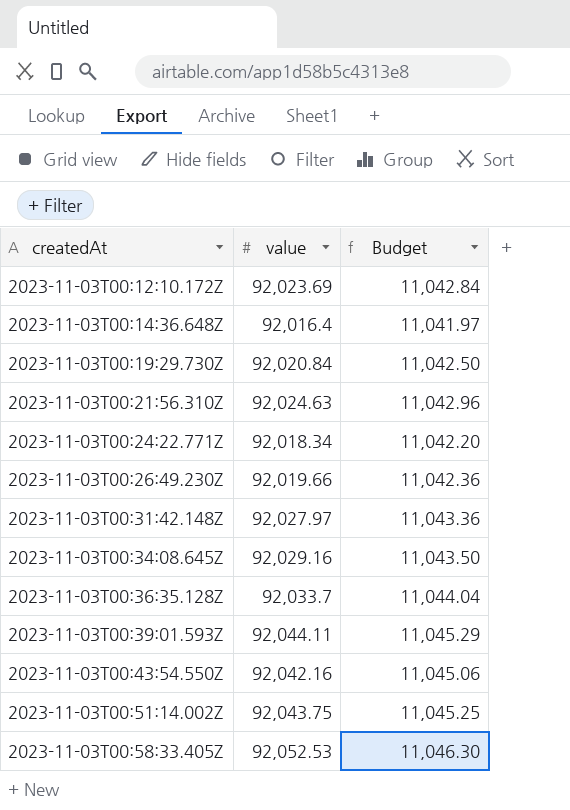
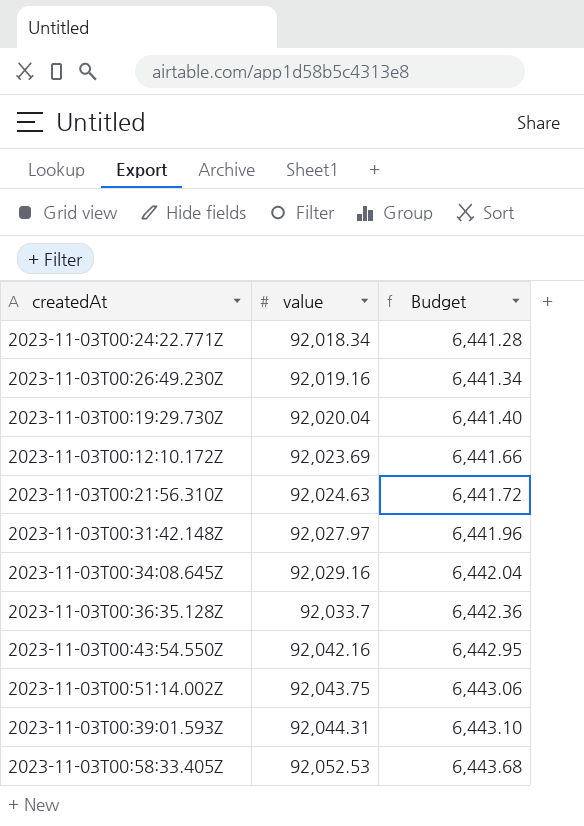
row order: createdAt ascending -> value ascending
column Budget | formula: [value] * 0.12 -> [value] * 0.07
row 2023-11-03T00:14:36.648Z: 92,016.4 | 11,041.97 -> none
2023-11-03T00:26:49.230Z | value: 92,019.66 -> 92,019.16
2023-11-03T00:19:29.730Z | value: 92,020.84 -> 92,020.04
2023-11-03T00:39:01.593Z | value: 92,044.11 -> 92,044.31

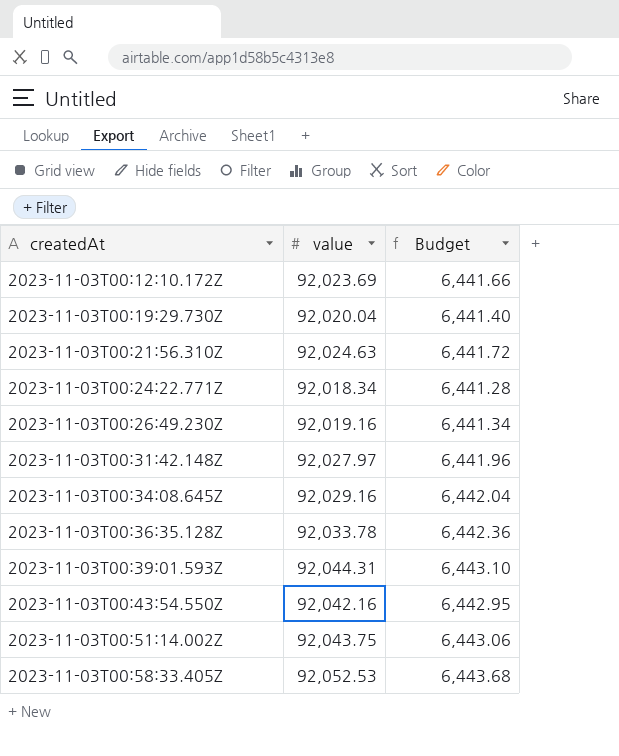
row order: value ascending -> createdAt ascending
2023-11-03T00:36:35.128Z | value: 92,033.7 -> 92,033.78

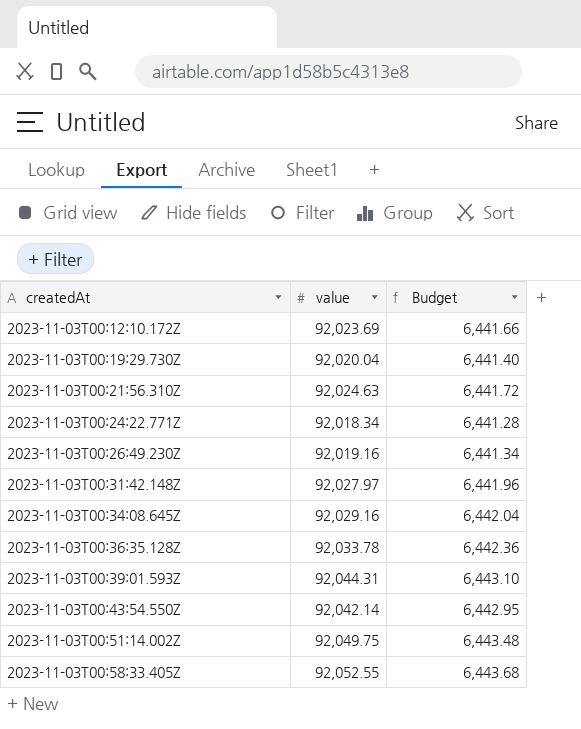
2023-11-03T00:43:54.550Z | value: 92,042.16 -> 92,042.14
2023-11-03T00:51:14.002Z | value: 92,043.75 -> 92,049.75
2023-11-03T00:51:14.002Z | Budget: 6,443.06 -> 6,443.48
2023-11-03T00:58:33.405Z | value: 92,052.53 -> 92,052.55

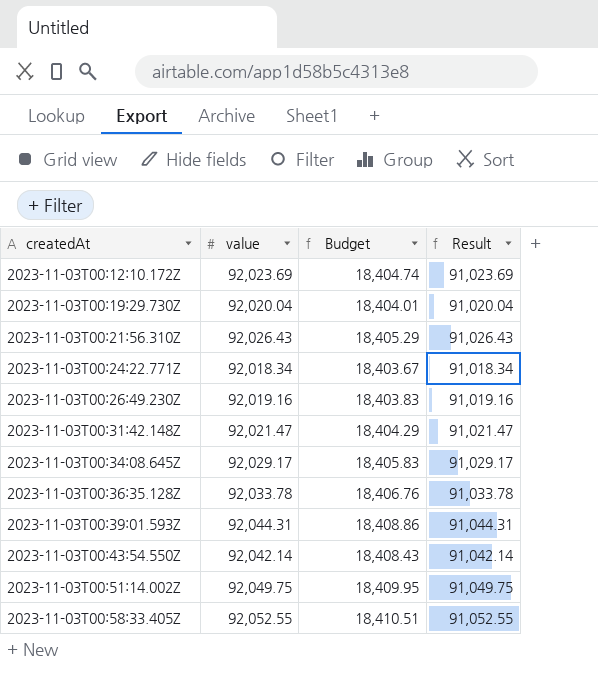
column Budget | formula: [value] * 0.07 -> [value] * 0.2
column Result | formula: none -> [value] - 1000
2023-11-03T00:21:56.310Z | value: 92,024.63 -> 92,026.43
2023-11-03T00:31:42.148Z | value: 92,027.97 -> 92,021.47
2023-11-03T00:34:08.645Z | value: 92,029.16 -> 92,029.17

